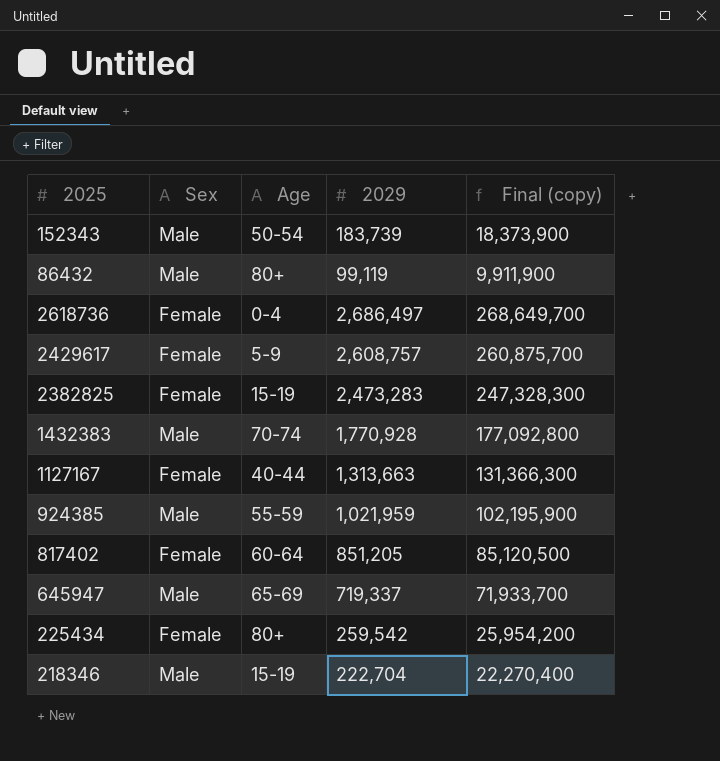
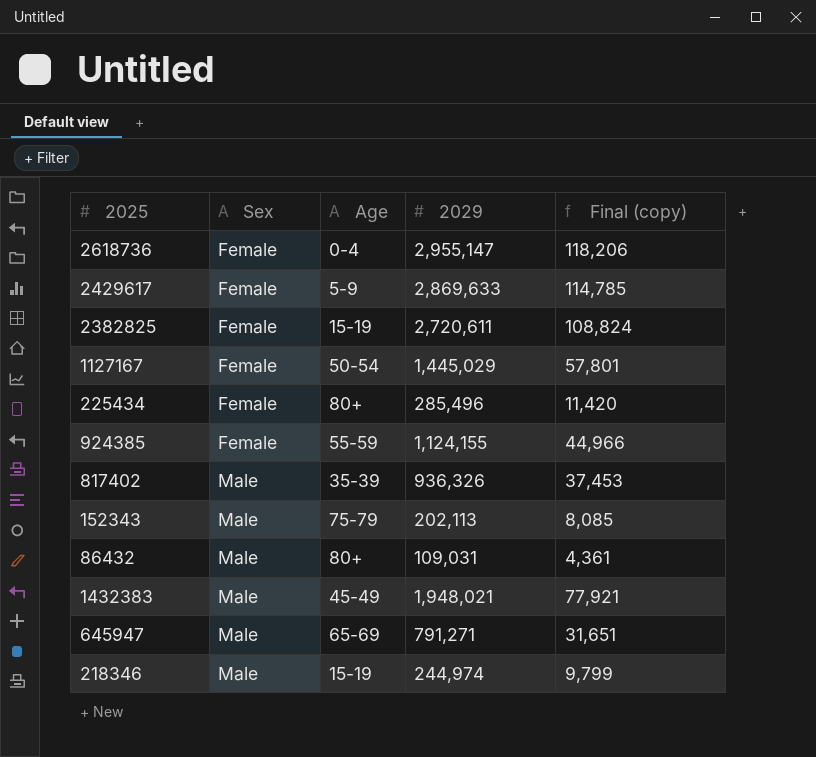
row order: none -> Sex ascending
column Final (copy) | formula: [2029] * 100 -> [2029] * 0.04
2618736 | 2029: 2,686,497 -> 2,955,147
2429617 | 2029: 2,608,757 -> 2,869,633
2382825 | 2029: 2,473,283 -> 2,720,611
1127167 | Age: 40-44 -> 50-54
1127167 | 2029: 1,313,663 -> 1,445,029
225434 | 2029: 259,542 -> 285,496
924385 | Sex: Male -> Female
924385 | 2029: 1,021,959 -> 1,124,155
817402 | Sex: Female -> Male
817402 | Age: 60-64 -> 35-39
817402 | 2029: 851,205 -> 936,326
152343 | Age: 50-54 -> 75-79
152343 | 2029: 183,739 -> 202,113
86432 | 2029: 99,119 -> 109,031
1432383 | Age: 70-74 -> 45-49
1432383 | 2029: 1,770,928 -> 1,948,021
645947 | 2029: 719,337 -> 791,271
218346 | 2029: 222,704 -> 244,974

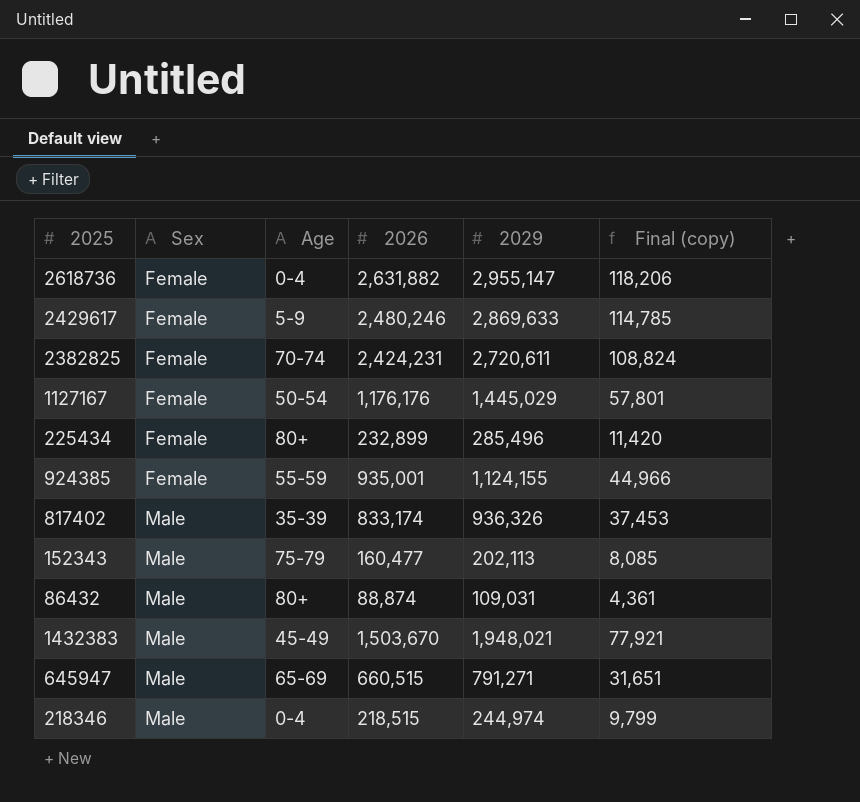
column 2026 | position: none -> 4
2382825 | Age: 15-19 -> 70-74
218346 | Age: 15-19 -> 0-4

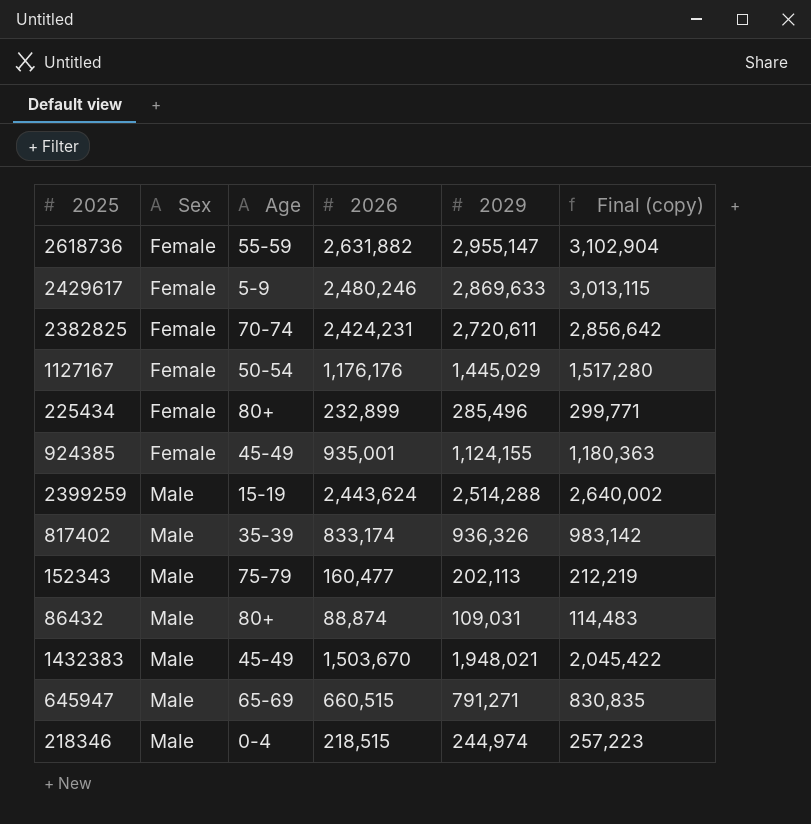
column Final (copy) | formula: [2029] * 0.04 -> [2029] * 1.05
2618736 | Age: 0-4 -> 55-59
924385 | Age: 55-59 -> 45-49
row 2399259: none -> Male | 15-19 | 2,443,624 | 2,514,288 | 2,640,002

